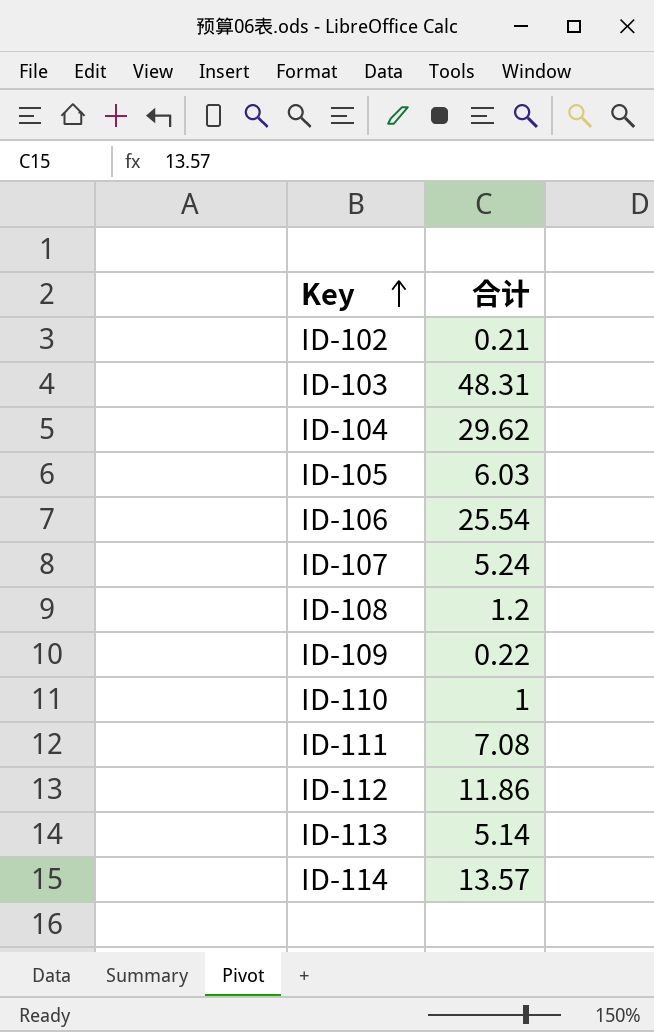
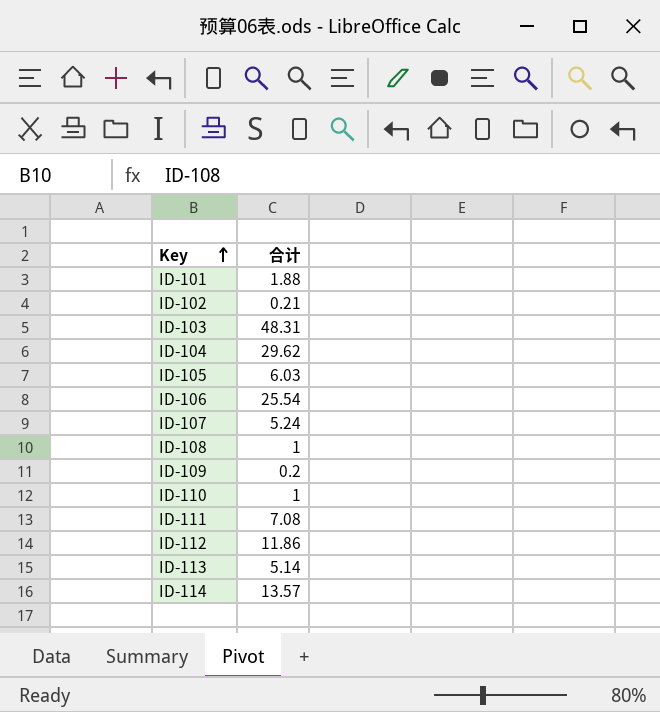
row ID-101: none -> 1.88
ID-108 | 合计: 1.2 -> 1
ID-109 | 合计: 0.22 -> 0.2

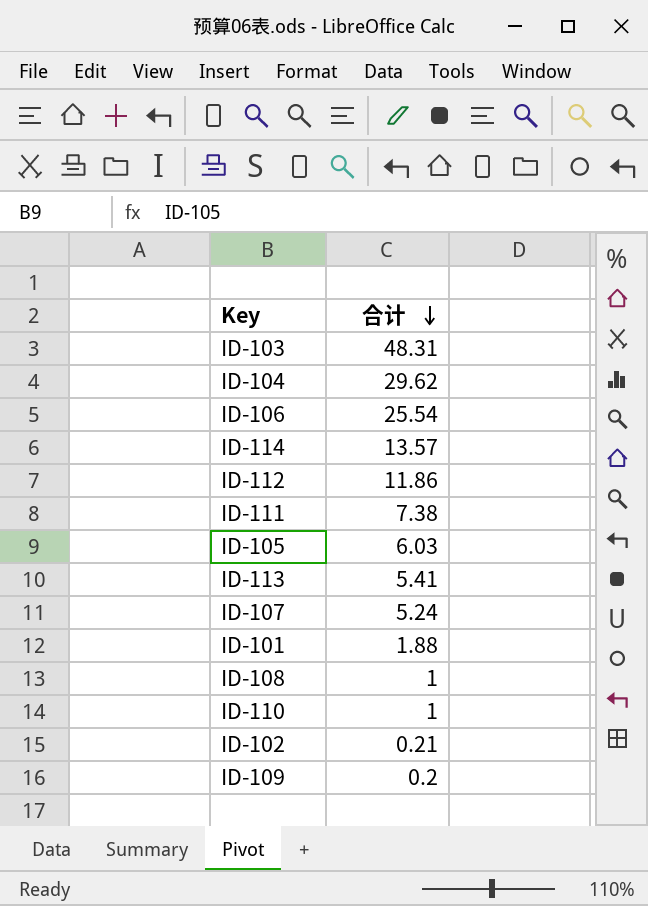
row order: Key ascending -> 合计 descending
ID-111 | 合计: 7.08 -> 7.38
ID-113 | 合计: 5.14 -> 5.41

